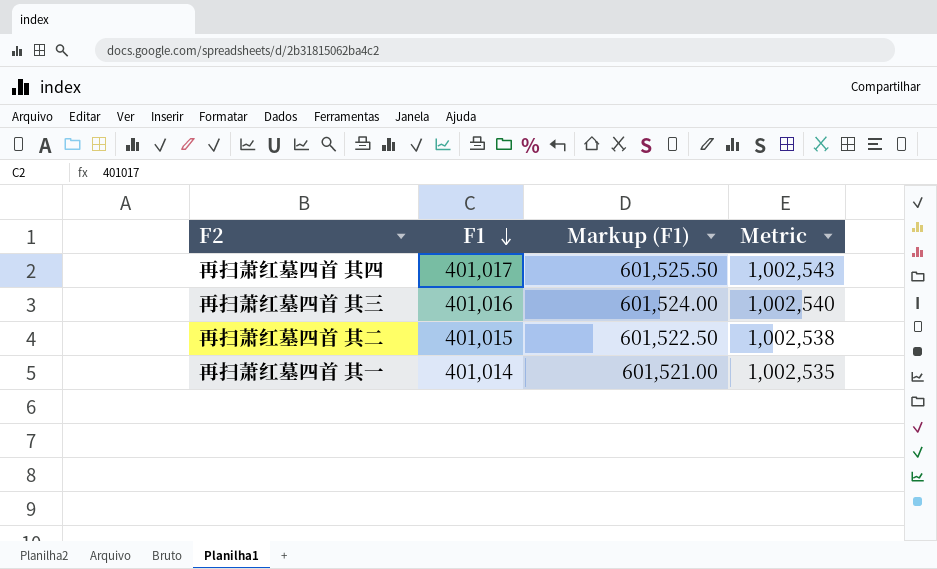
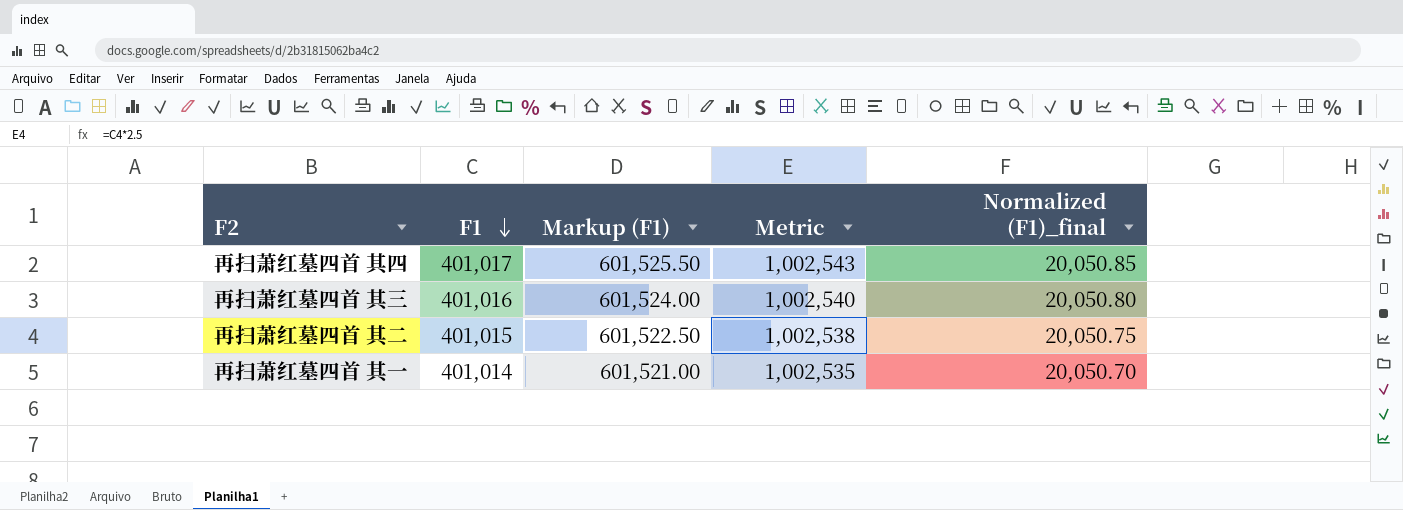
column Normalized (F1)_final | formula: none -> [F1] * 0.05

